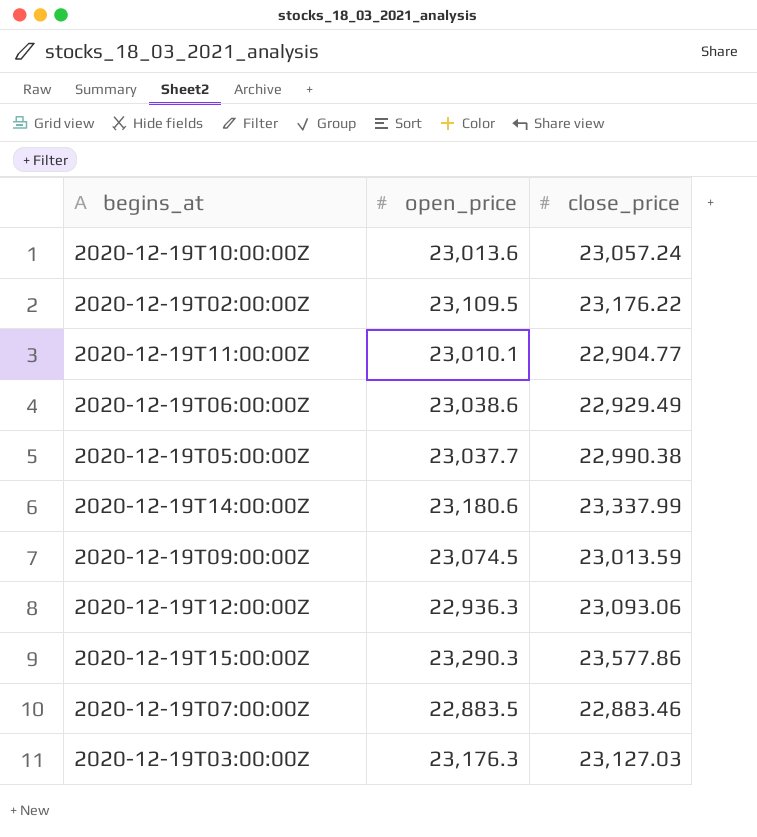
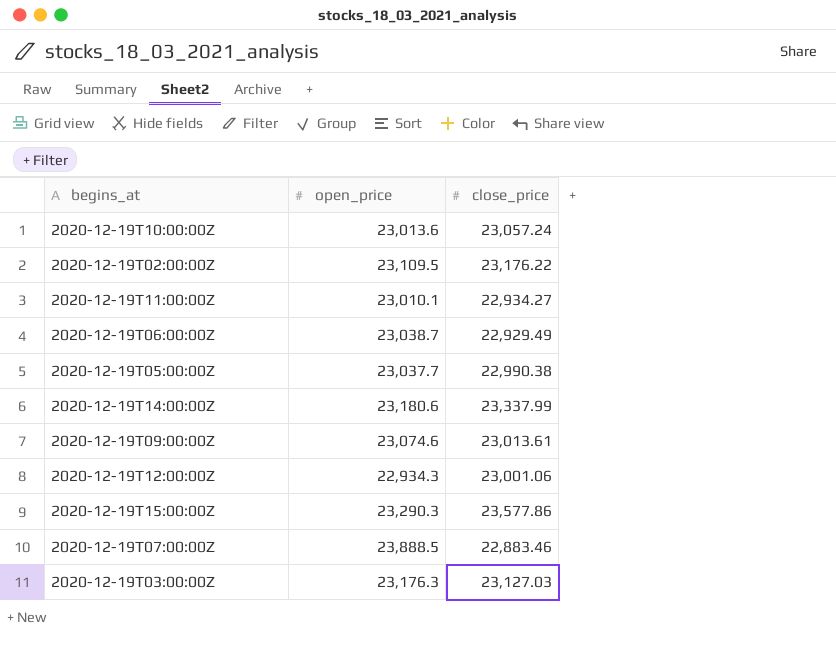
2020-12-19T11:00:00Z | close_price: 22,904.77 -> 22,934.27
2020-12-19T06:00:00Z | open_price: 23,038.6 -> 23,038.7
2020-12-19T09:00:00Z | open_price: 23,074.5 -> 23,074.6
2020-12-19T09:00:00Z | close_price: 23,013.59 -> 23,013.61
2020-12-19T12:00:00Z | open_price: 22,936.3 -> 22,934.3
2020-12-19T12:00:00Z | close_price: 23,093.06 -> 23,001.06
2020-12-19T07:00:00Z | open_price: 22,883.5 -> 23,888.5

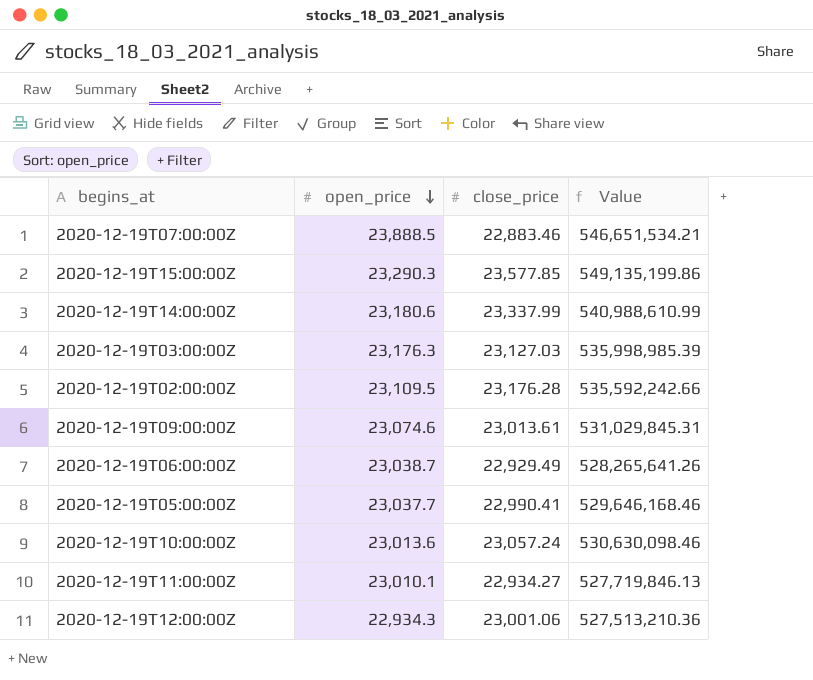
row order: none -> open_price descending
column Value | formula: none -> [open_price] * [close_price]
2020-12-19T15:00:00Z | close_price: 23,577.86 -> 23,577.85
2020-12-19T02:00:00Z | close_price: 23,176.22 -> 23,176.28
2020-12-19T05:00:00Z | close_price: 22,990.38 -> 22,990.41

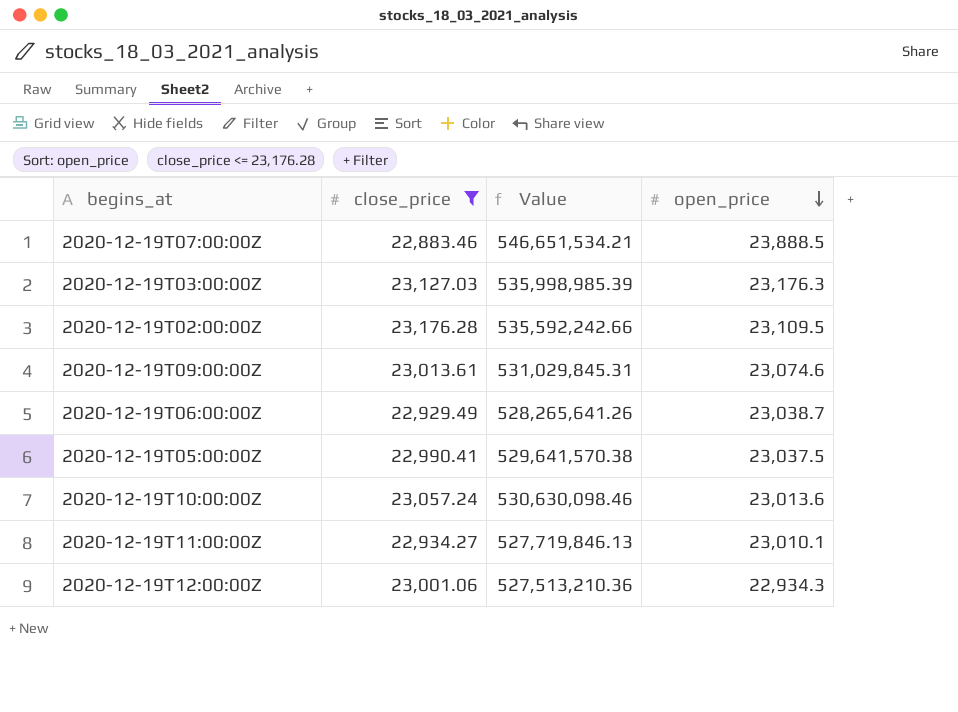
filter: none -> close_price <= 23,176.28
column open_price | position: 2 -> 4
2020-12-19T05:00:00Z | Value: 529,646,168.46 -> 529,641,570.38
2020-12-19T05:00:00Z | open_price: 23,037.7 -> 23,037.5

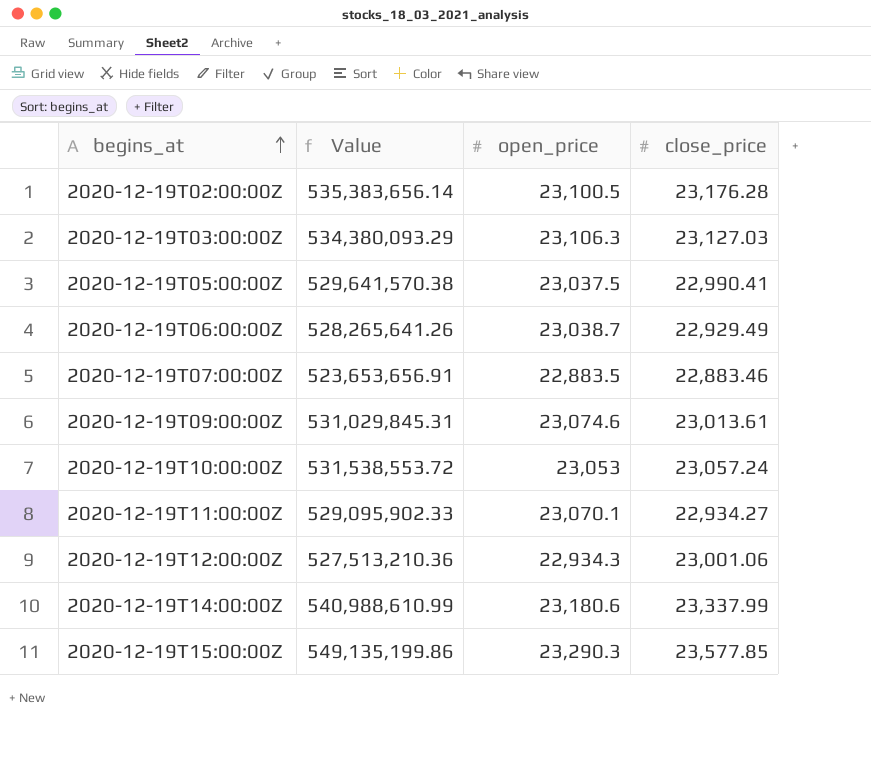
filter: close_price <= 23,176.28 -> none
row order: open_price descending -> begins_at ascending
column close_price | position: 2 -> 4
2020-12-19T02:00:00Z | Value: 535,592,242.66 -> 535,383,656.14
2020-12-19T02:00:00Z | open_price: 23,109.5 -> 23,100.5
2020-12-19T03:00:00Z | Value: 535,998,985.39 -> 534,380,093.29
2020-12-19T03:00:00Z | open_price: 23,176.3 -> 23,106.3
2020-12-19T07:00:00Z | Value: 546,651,534.21 -> 523,653,656.91
2020-12-19T07:00:00Z | open_price: 23,888.5 -> 22,883.5
2020-12-19T10:00:00Z | Value: 530,630,098.46 -> 531,538,553.72
2020-12-19T10:00:00Z | open_price: 23,013.6 -> 23,053
2020-12-19T11:00:00Z | Value: 527,719,846.13 -> 529,095,902.33
2020-12-19T11:00:00Z | open_price: 23,010.1 -> 23,070.1

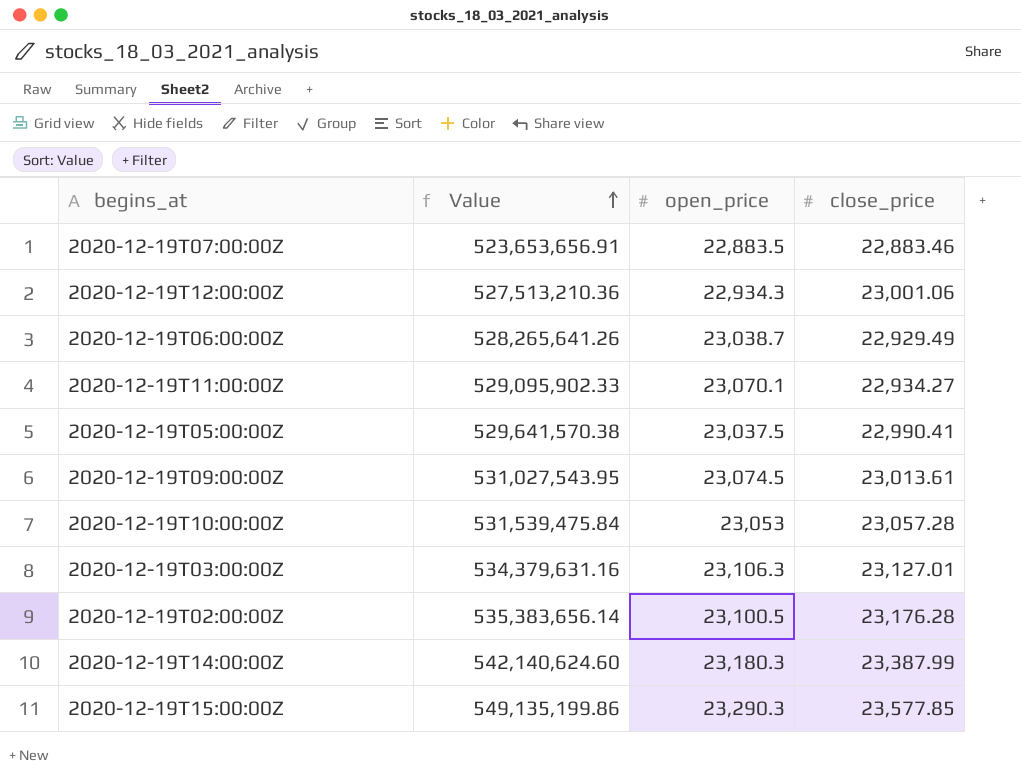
row order: begins_at ascending -> Value ascending
2020-12-19T09:00:00Z | Value: 531,029,845.31 -> 531,027,543.95
2020-12-19T09:00:00Z | open_price: 23,074.6 -> 23,074.5
2020-12-19T10:00:00Z | Value: 531,538,553.72 -> 531,539,475.84
2020-12-19T10:00:00Z | close_price: 23,057.24 -> 23,057.28
2020-12-19T03:00:00Z | Value: 534,380,093.29 -> 534,379,631.16
2020-12-19T03:00:00Z | close_price: 23,127.03 -> 23,127.01
2020-12-19T14:00:00Z | Value: 540,988,610.99 -> 542,140,624.60
2020-12-19T14:00:00Z | open_price: 23,180.6 -> 23,180.3
2020-12-19T14:00:00Z | close_price: 23,337.99 -> 23,387.99

